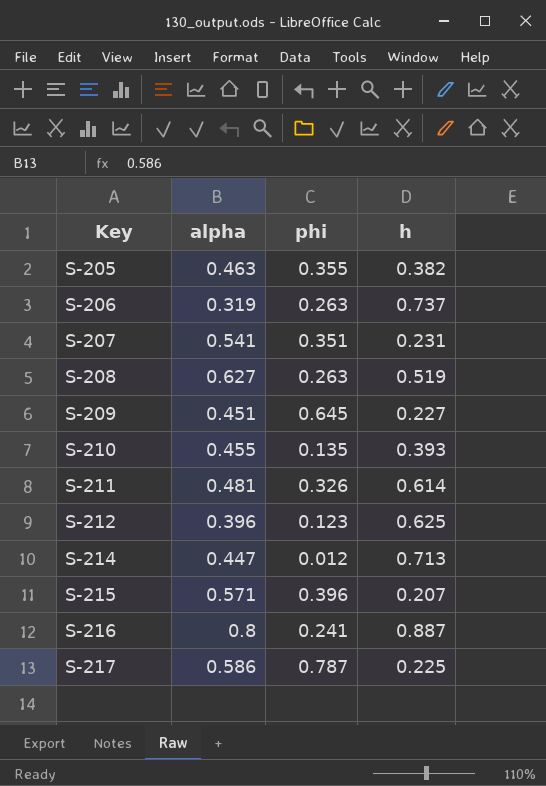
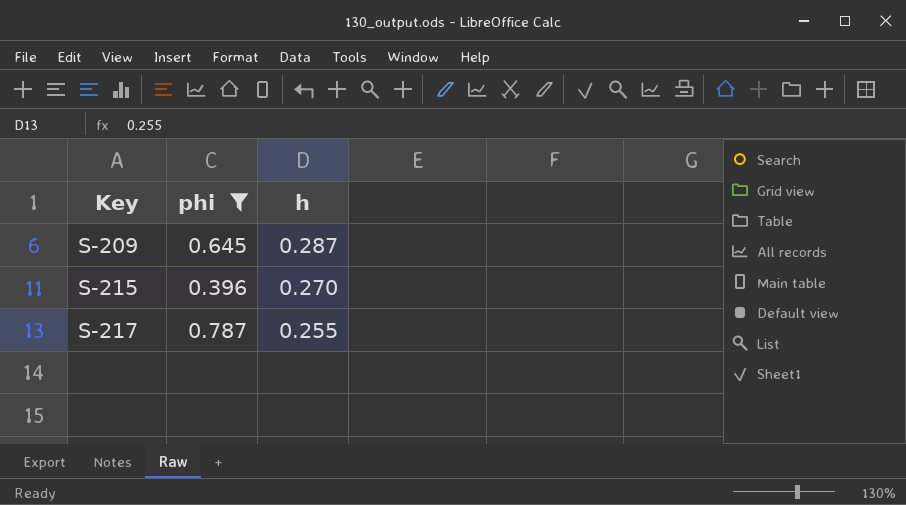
filter: none -> phi >= 0.396
column alpha | position: 2 -> none
S-209 | h: 0.227 -> 0.287
S-215 | h: 0.207 -> 0.270
S-217 | h: 0.225 -> 0.255

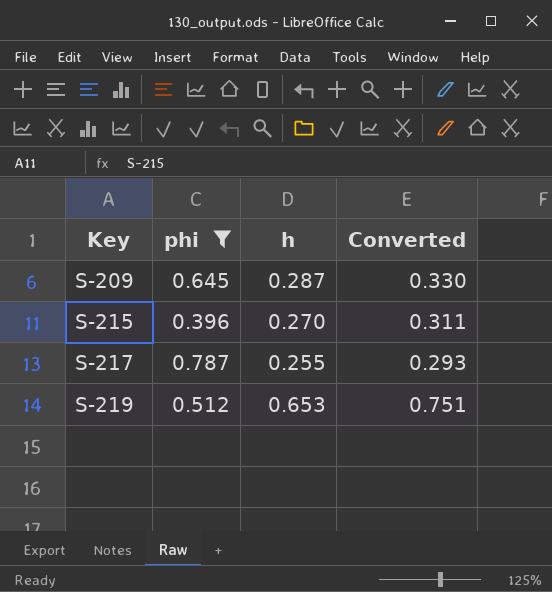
column Converted | formula: none -> [h] * 1.15
row S-219: none -> 0.512 | 0.653 | 0.751

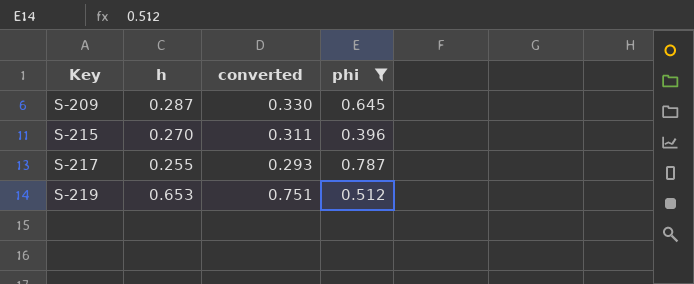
column name: Converted -> converted
column phi | position: 2 -> 4

